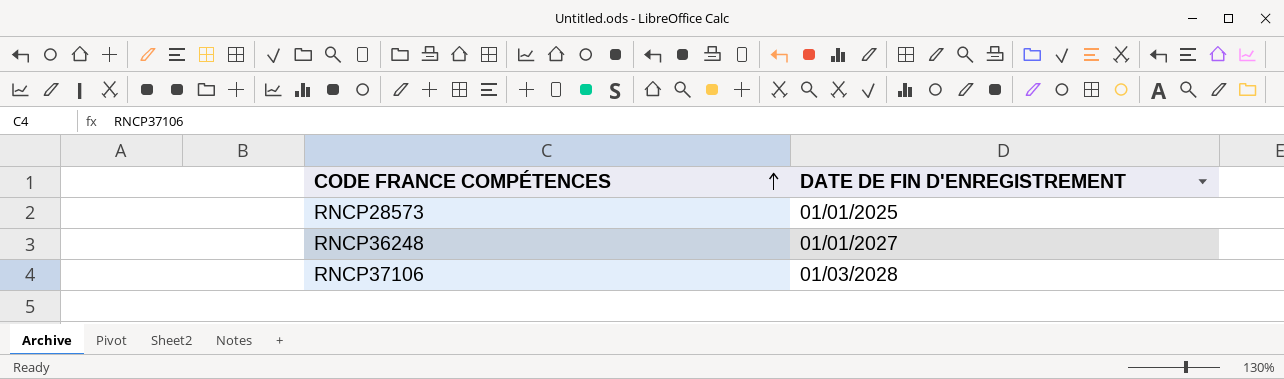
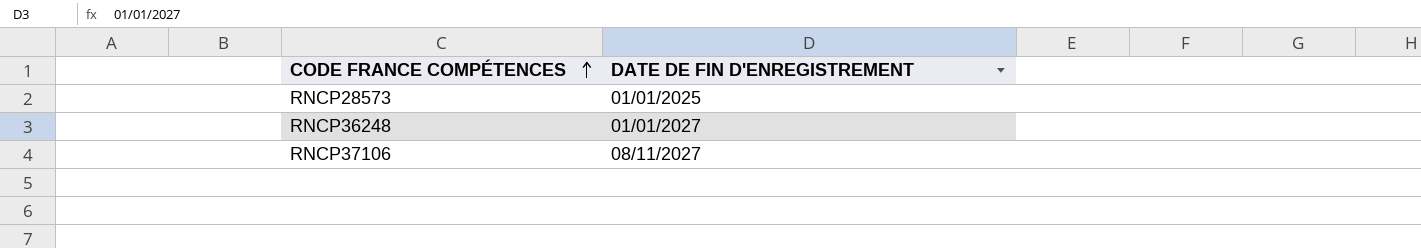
RNCP37106 | DATE DE FIN D'ENREGISTREMENT: 01/03/2028 -> 08/11/2027

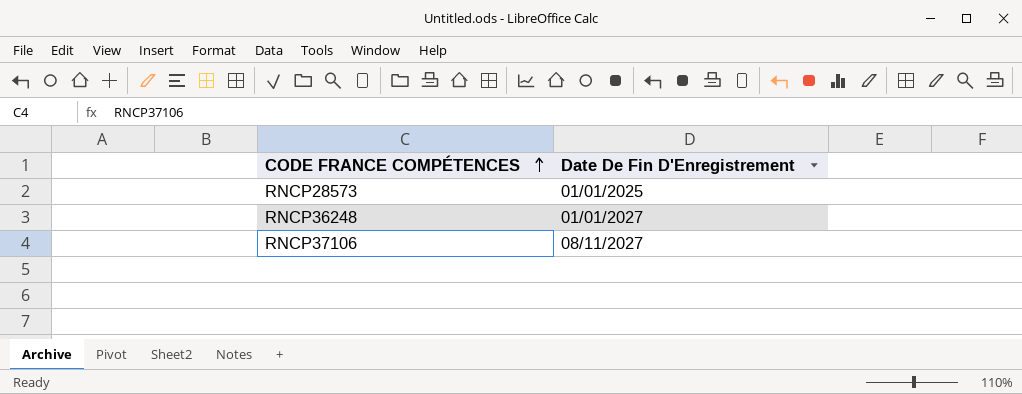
column name: DATE DE FIN D'ENREGISTREMENT -> Date De Fin D'Enregistrement

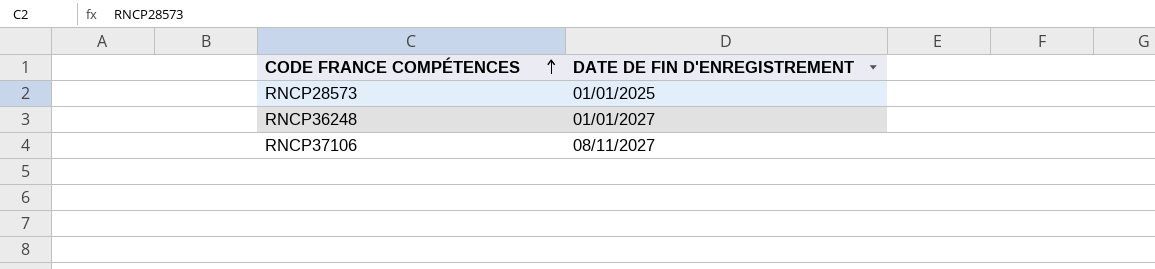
column name: Date De Fin D'Enregistrement -> DATE DE FIN D'ENREGISTREMENT

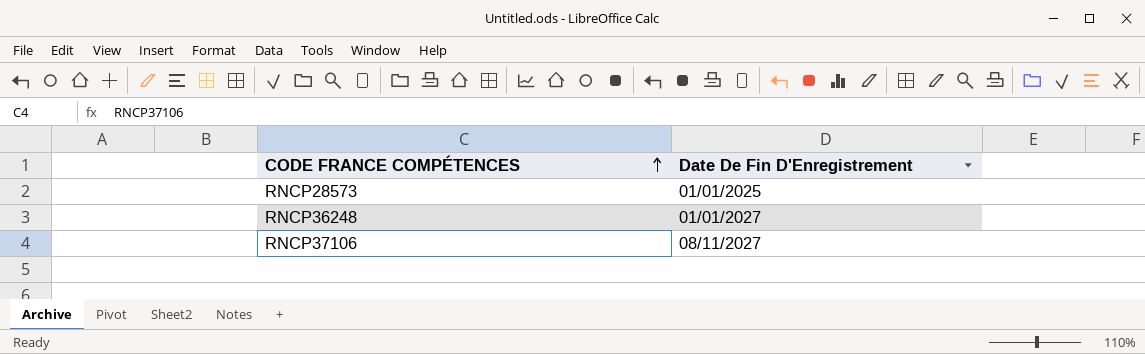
column name: DATE DE FIN D'ENREGISTREMENT -> Date De Fin D'Enregistrement

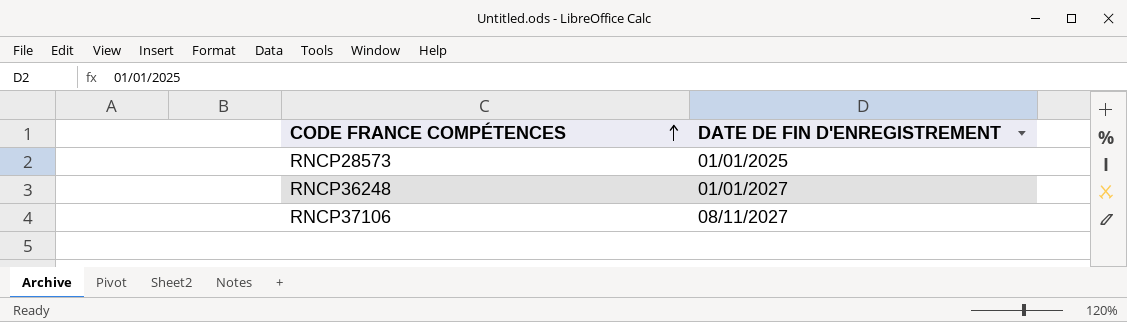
column name: Date De Fin D'Enregistrement -> DATE DE FIN D'ENREGISTREMENT

